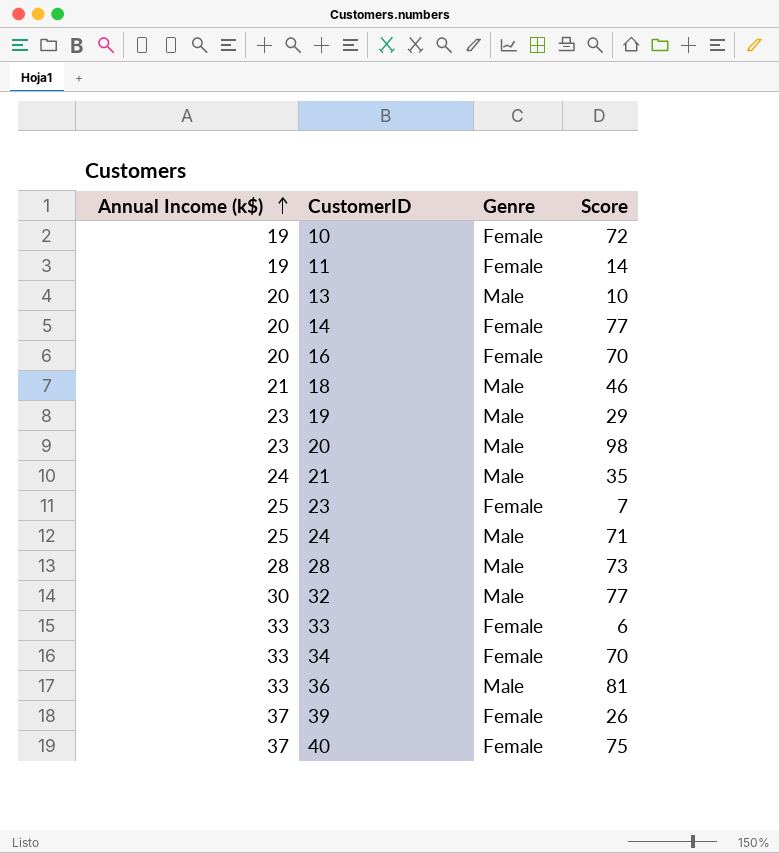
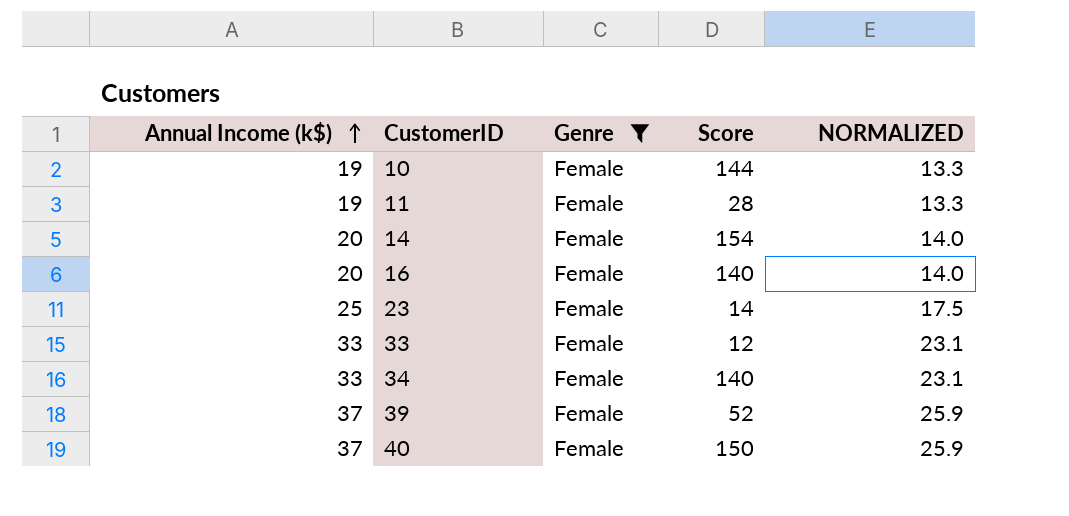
filter: none -> Genre = Female
column NORMALIZED | formula: none -> [Annual Income (k$)] * 0.7
10 | Score: 72 -> 144
11 | Score: 14 -> 28
14 | Score: 77 -> 154
16 | Score: 70 -> 140
23 | Score: 7 -> 14
33 | Score: 6 -> 12
34 | Score: 70 -> 140
39 | Score: 26 -> 52
40 | Score: 75 -> 150

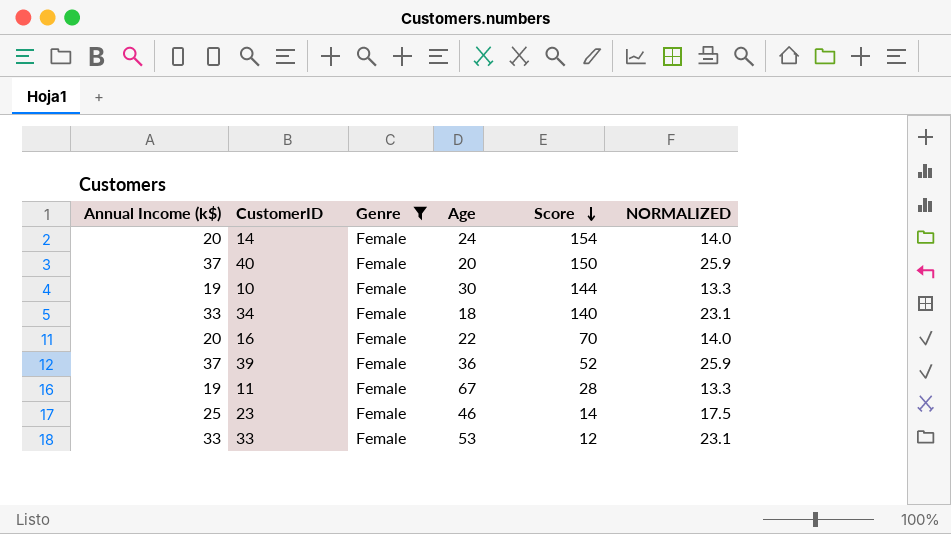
row order: Annual Income (k$) ascending -> Score descending
column Age | position: none -> 4
16 | Score: 140 -> 70

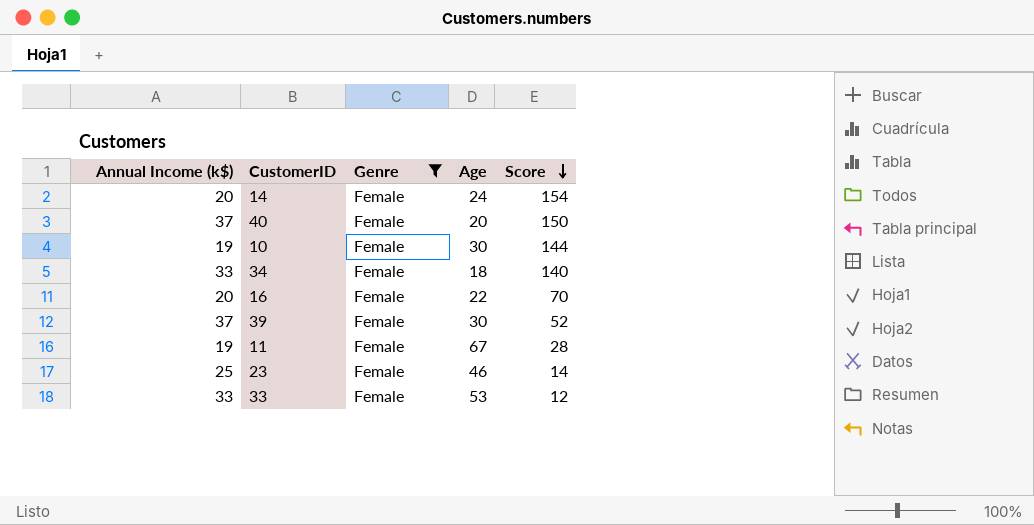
column NORMALIZED | formula: [Annual Income (k$)] * 0.7 -> none
39 | Age: 36 -> 30

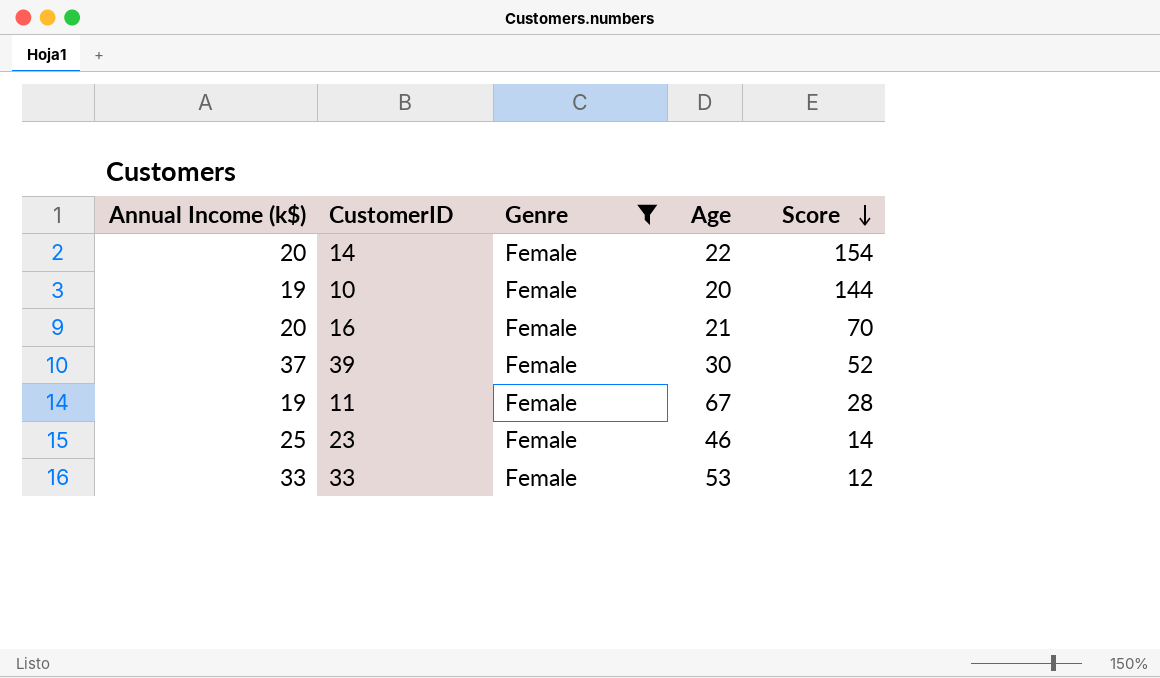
row 40: 37 | Female | 20 | 150 -> none
row 34: 33 | Female | 18 | 140 -> none
14 | Age: 24 -> 22
10 | Age: 30 -> 20
16 | Age: 22 -> 21

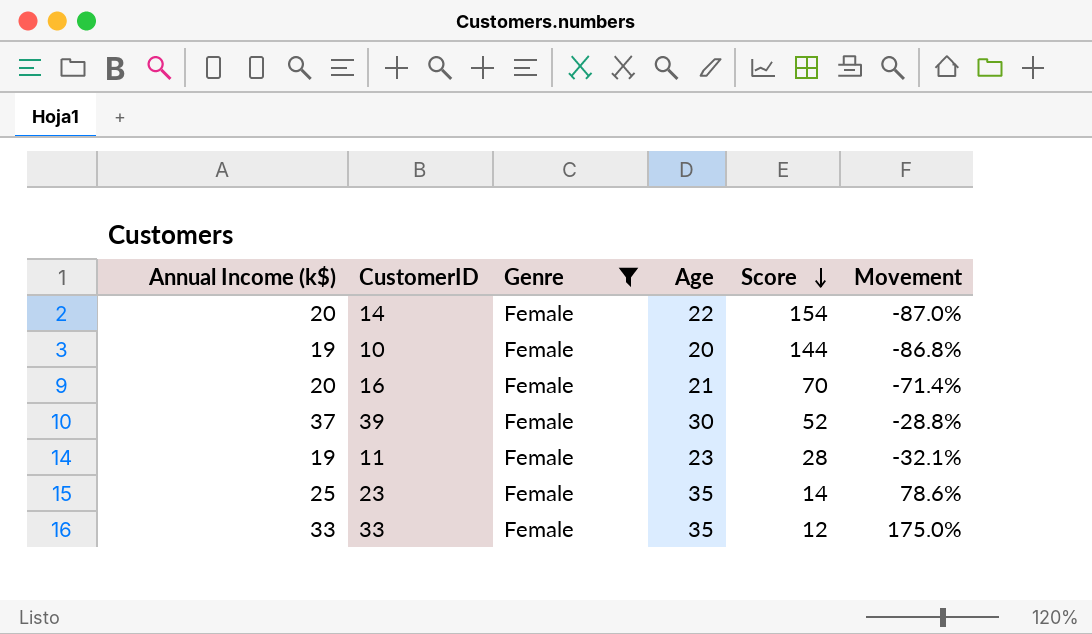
column Movement | formula: none -> ([Annual Income (k$)] - [Score]) / [Score]
11 | Age: 67 -> 23
23 | Age: 46 -> 35
33 | Age: 53 -> 35

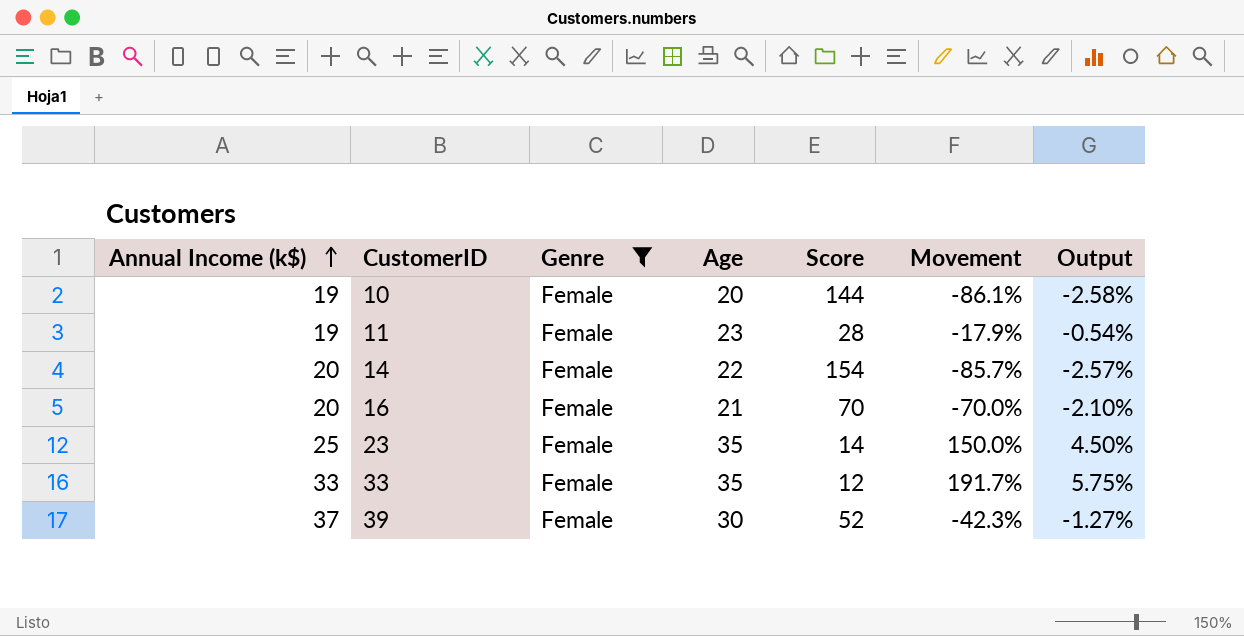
row order: Score descending -> Annual Income (k$) ascending
column Movement | formula: ([Annual Income (k$)] - [Score]) / [Score] -> ([Age] - [Score]) / [Score]
column Output | formula: none -> [Movement] * 0.03

